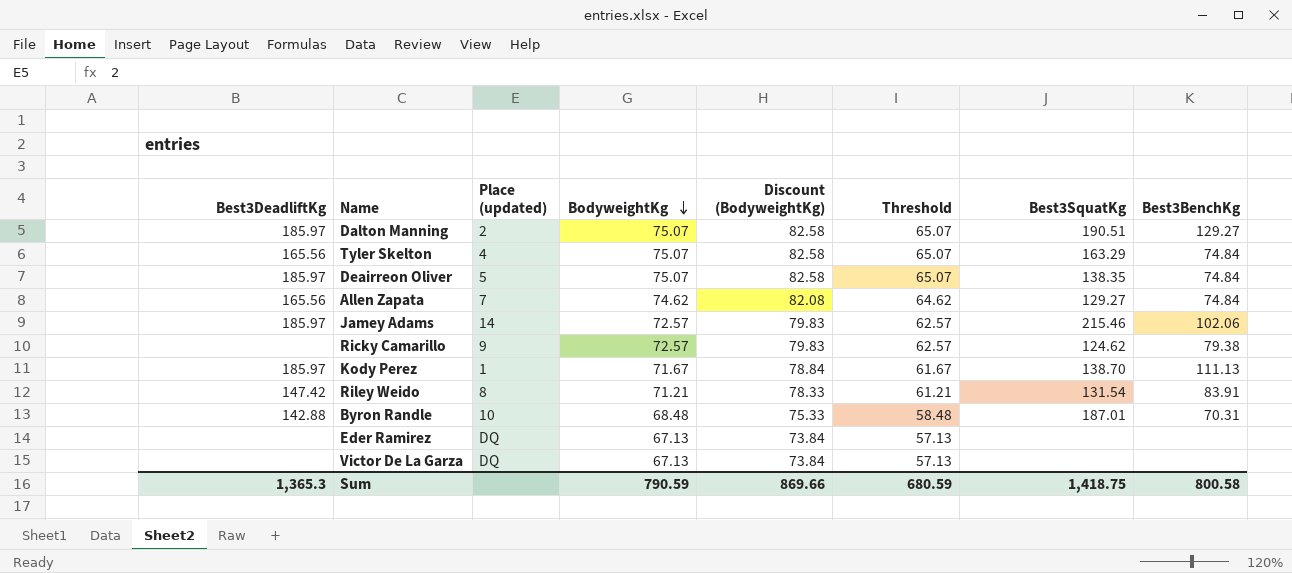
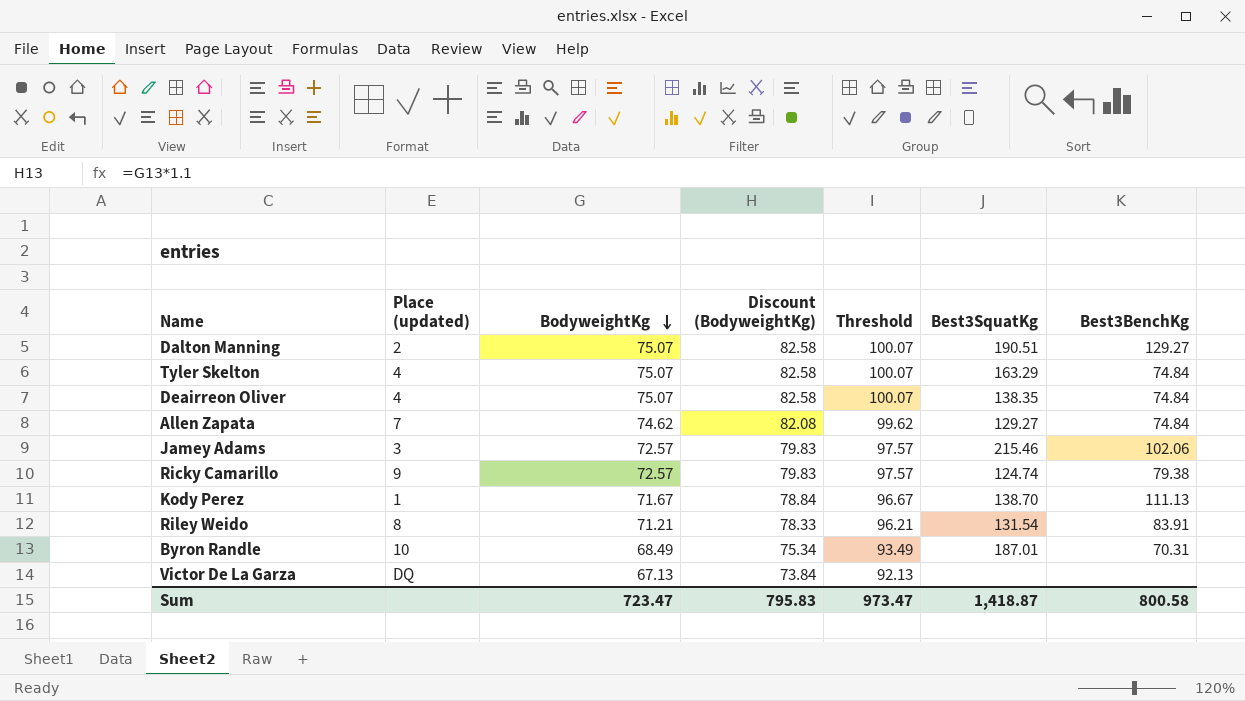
column Best3DeadliftKg | position: 1 -> none
column Threshold | formula: [BodyweightKg] - 10 -> [BodyweightKg] + 25
row Eder Ramirez: none | DQ | 67.13 | 73.84 | 57.13 | none | none -> none
Deairreon Oliver | Place (updated): 5 -> 4
Jamey Adams | Place (updated): 14 -> 3
Ricky Camarillo | Best3SquatKg: 124.62 -> 124.74
Byron Randle | BodyweightKg: 68.48 -> 68.49
Byron Randle | Discount (BodyweightKg): 75.33 -> 75.34
Sum | BodyweightKg: 790.59 -> 723.47
Sum | Discount (BodyweightKg): 869.66 -> 795.83
Sum | Threshold: 680.59 -> 973.47
Sum | Best3SquatKg: 1,418.75 -> 1,418.87

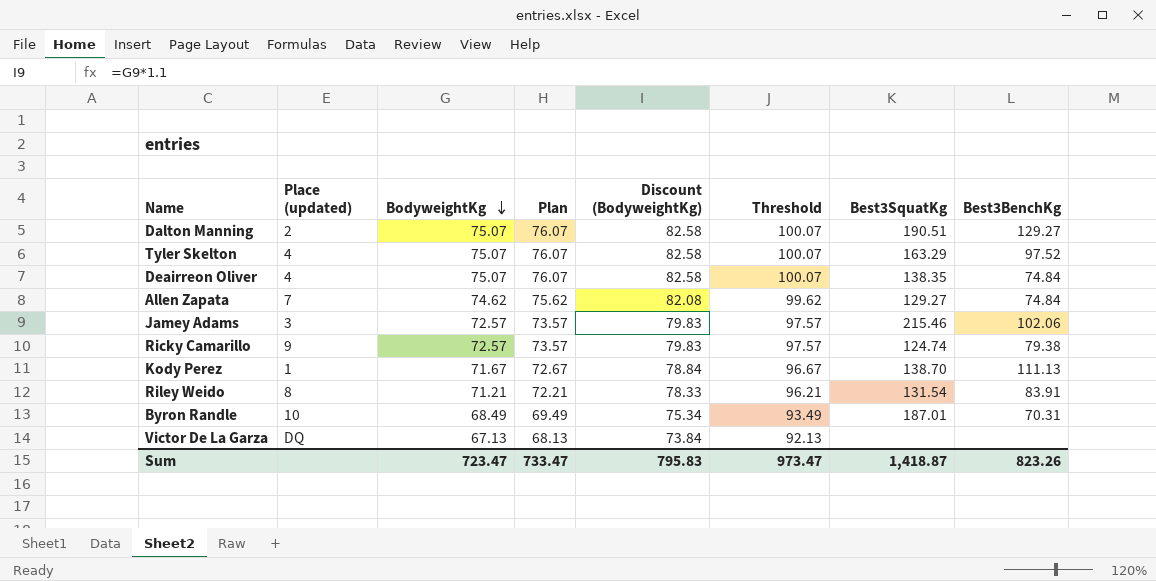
column Plan | formula: none -> [BodyweightKg] + 1
Tyler Skelton | Best3BenchKg: 74.84 -> 97.52
Sum | Best3BenchKg: 800.58 -> 823.26

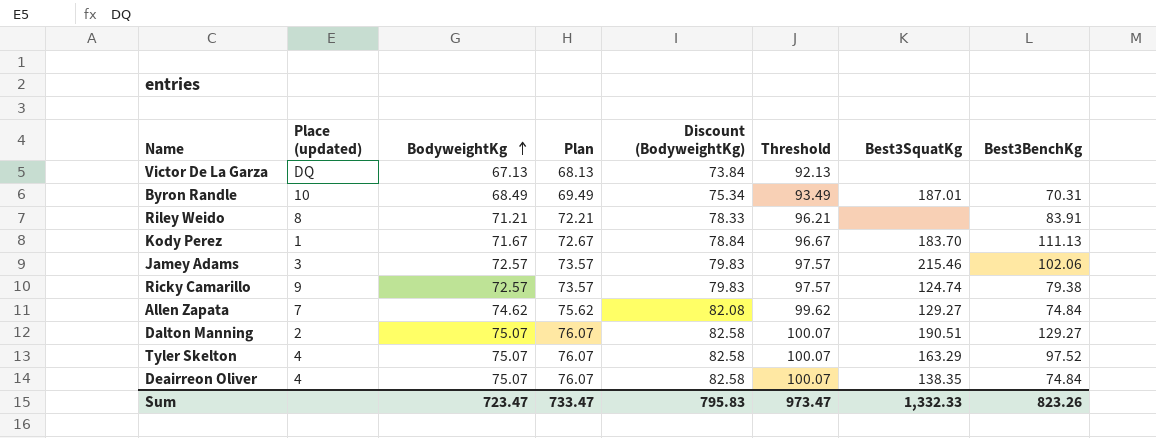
row order: BodyweightKg descending -> BodyweightKg ascending
Riley Weido | Best3SquatKg: 131.54 -> none
Kody Perez | Best3SquatKg: 138.70 -> 183.70
Sum | Best3SquatKg: 1,418.87 -> 1,332.33

